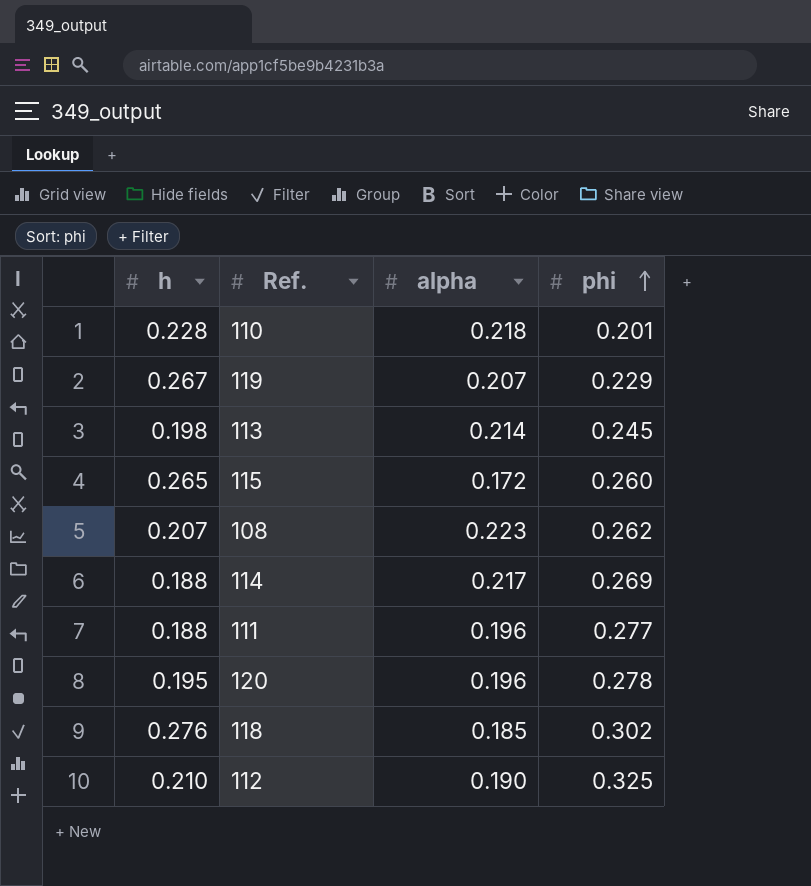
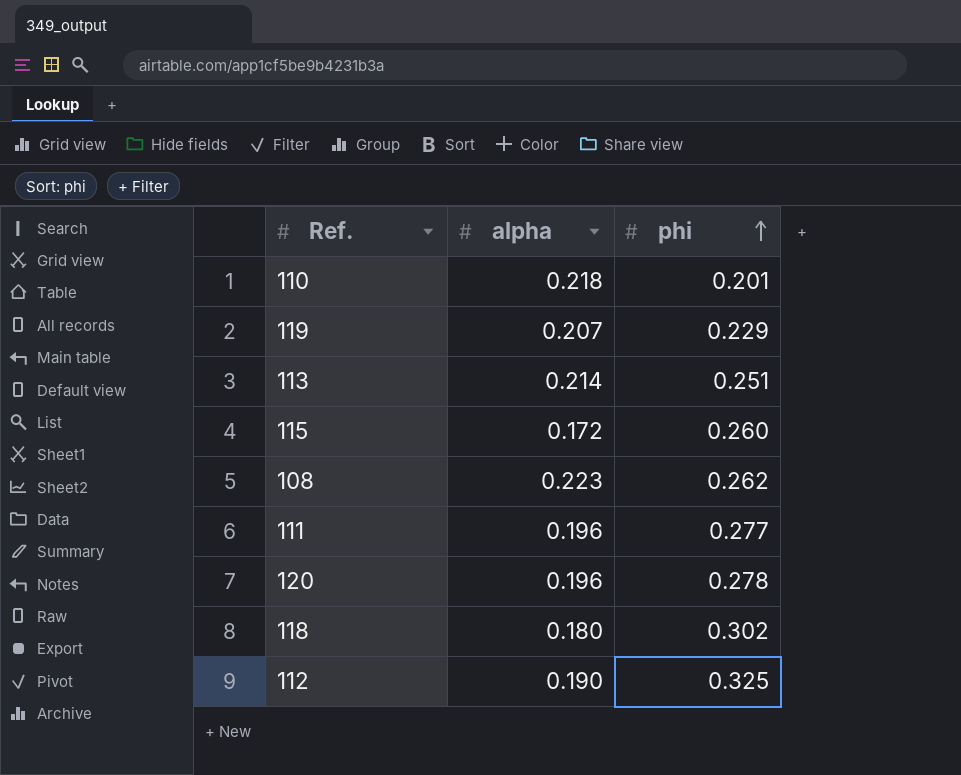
column h | position: 1 -> none
row 114: 0.188 | 0.217 | 0.269 -> none
113 | phi: 0.245 -> 0.251
118 | alpha: 0.185 -> 0.180

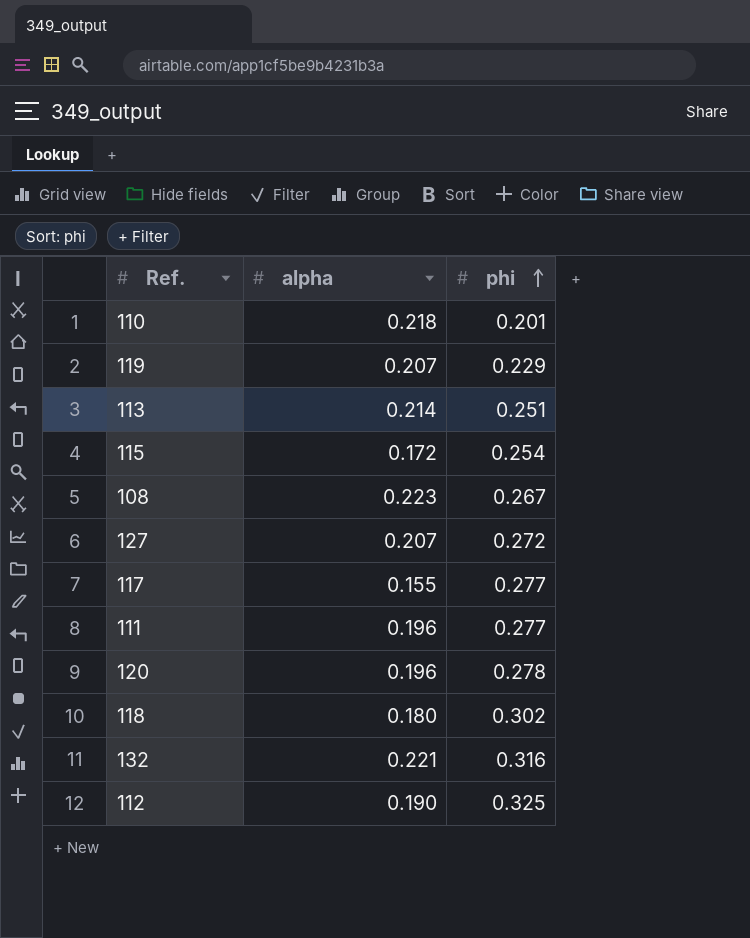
115 | phi: 0.260 -> 0.254
108 | phi: 0.262 -> 0.267
row 127: none -> 0.207 | 0.272
row 117: none -> 0.155 | 0.277
row 132: none -> 0.221 | 0.316

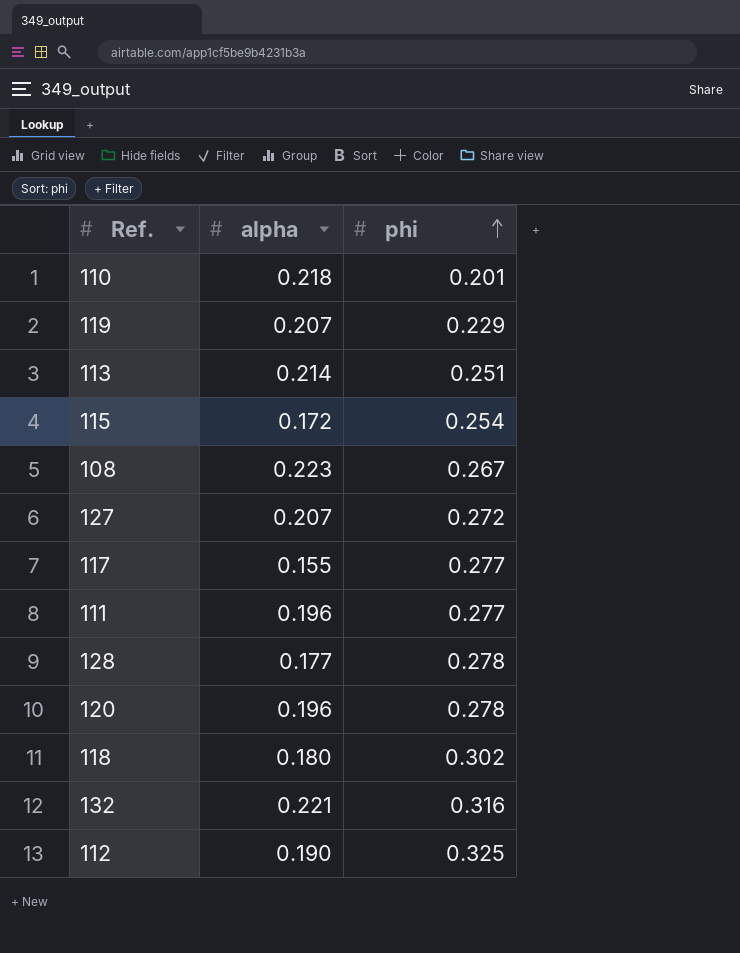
row 128: none -> 0.177 | 0.278

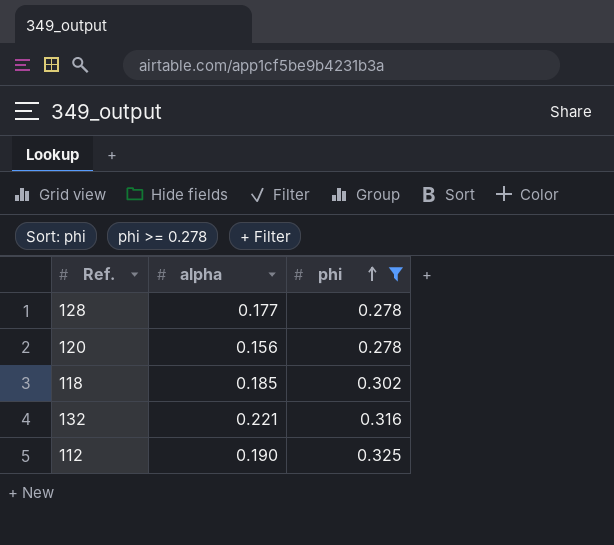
filter: none -> phi >= 0.278
120 | alpha: 0.196 -> 0.156
118 | alpha: 0.180 -> 0.185

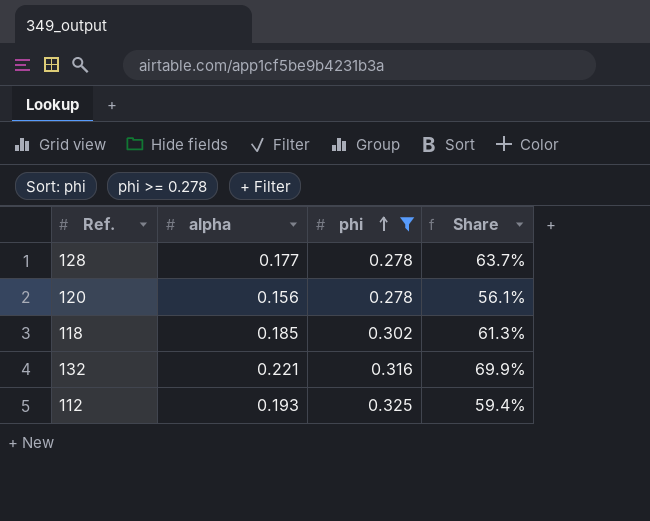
column Share | formula: none -> [alpha] / [phi]
112 | alpha: 0.190 -> 0.193

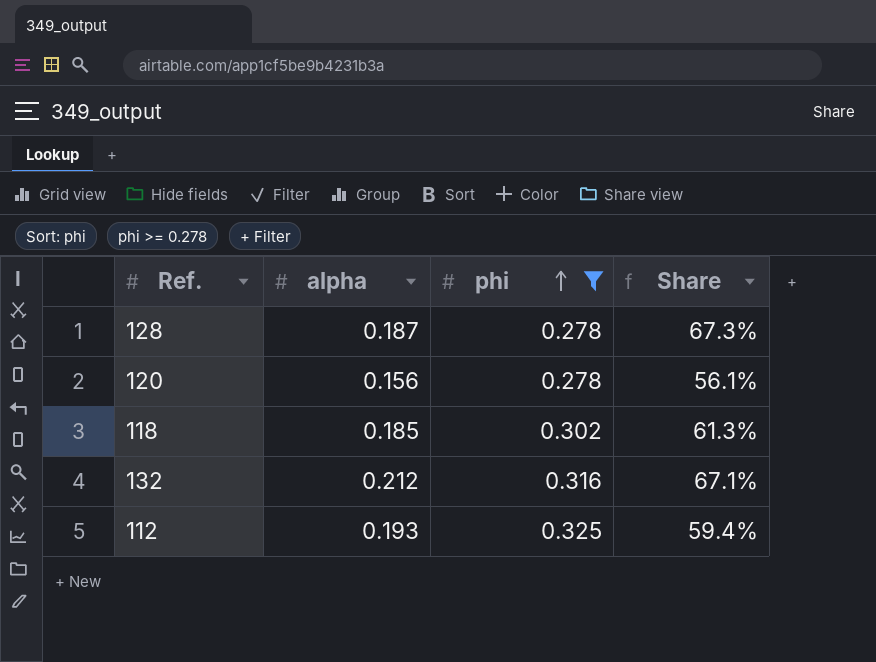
128 | alpha: 0.177 -> 0.187
128 | Share: 63.7% -> 67.3%
132 | alpha: 0.221 -> 0.212
132 | Share: 69.9% -> 67.1%

